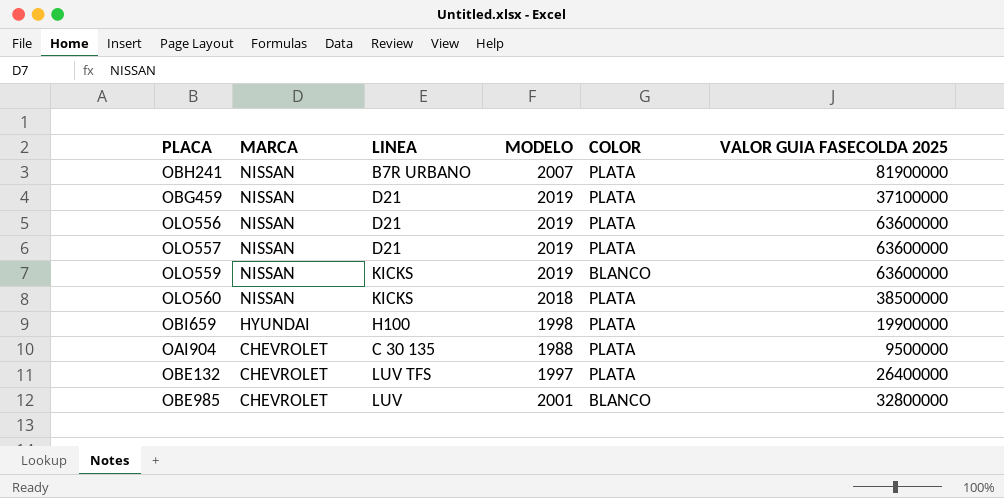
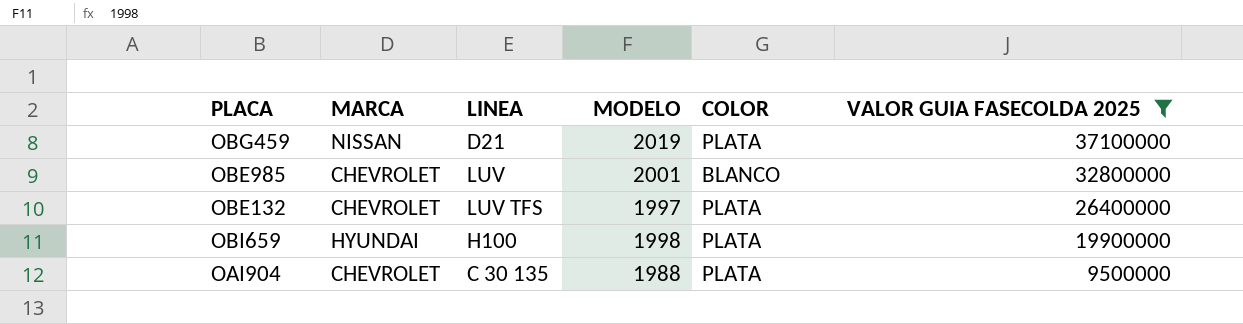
filter: none -> VALOR GUIA FASECOLDA 2025 <= 37100000
row order: MARCA descending -> VALOR GUIA FASECOLDA 2025 descending

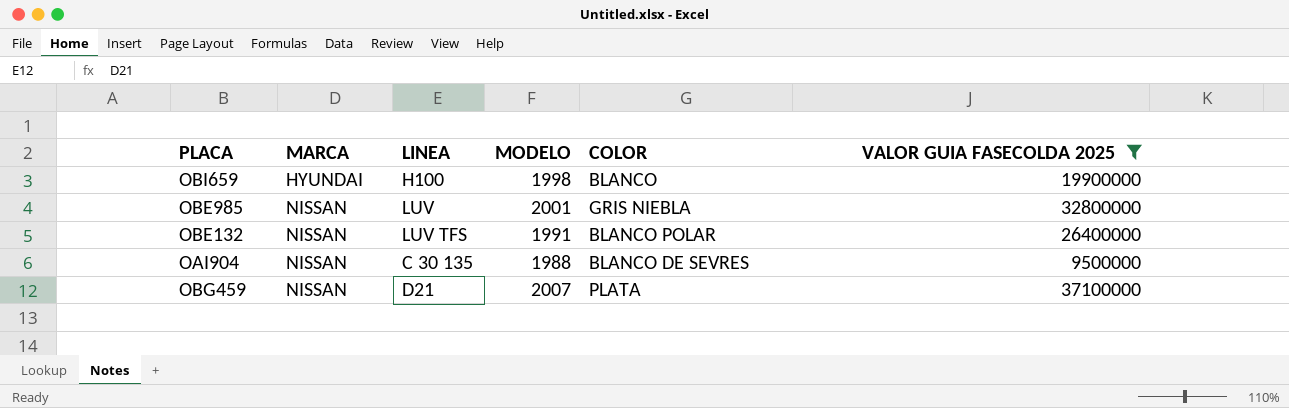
row order: VALOR GUIA FASECOLDA 2025 descending -> MARCA ascending
OBI659 | COLOR: PLATA -> BLANCO
OBE985 | MARCA: CHEVROLET -> NISSAN
OBE985 | COLOR: BLANCO -> GRIS NIEBLA
OBE132 | MARCA: CHEVROLET -> NISSAN
OBE132 | MODELO: 1997 -> 1991
OBE132 | COLOR: PLATA -> BLANCO POLAR
OAI904 | MARCA: CHEVROLET -> NISSAN
OAI904 | COLOR: PLATA -> BLANCO DE SEVRES
OBG459 | MODELO: 2019 -> 2007

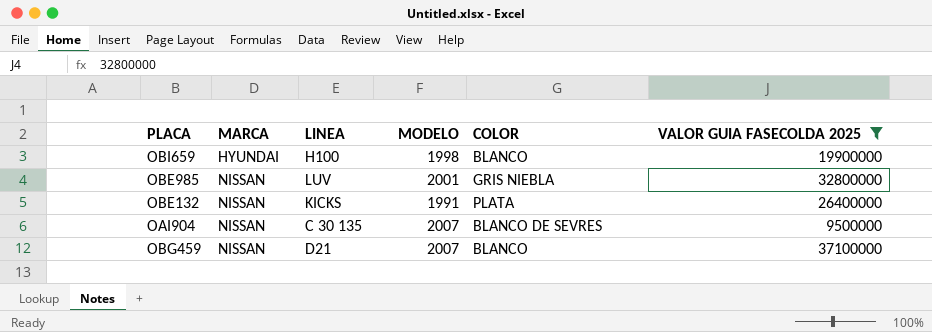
OBE132 | LINEA: LUV TFS -> KICKS
OBE132 | COLOR: BLANCO POLAR -> PLATA
OAI904 | MODELO: 1988 -> 2007
OBG459 | COLOR: PLATA -> BLANCO

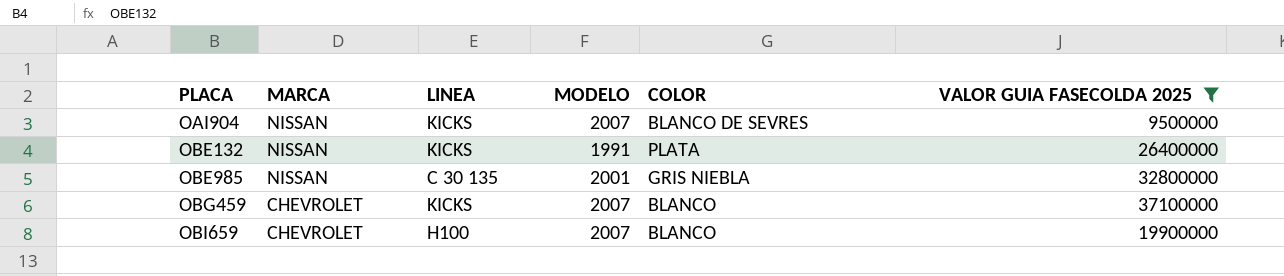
row order: MARCA ascending -> PLACA ascending
OAI904 | LINEA: C 30 135 -> KICKS
OBE985 | LINEA: LUV -> C 30 135
OBG459 | MARCA: NISSAN -> CHEVROLET
OBG459 | LINEA: D21 -> KICKS
OBI659 | MARCA: HYUNDAI -> CHEVROLET
OBI659 | MODELO: 1998 -> 2007

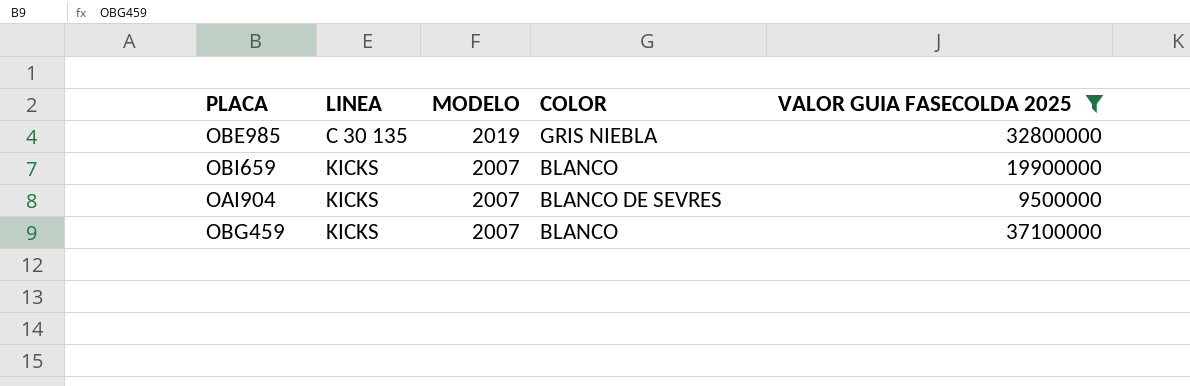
row order: PLACA ascending -> LINEA ascending
column MARCA | position: 2 -> none
row OBE132: NISSAN | KICKS | 1991 | PLATA | 26400000 -> none
OBE985 | MODELO: 2001 -> 2019
OBI659 | LINEA: H100 -> KICKS

